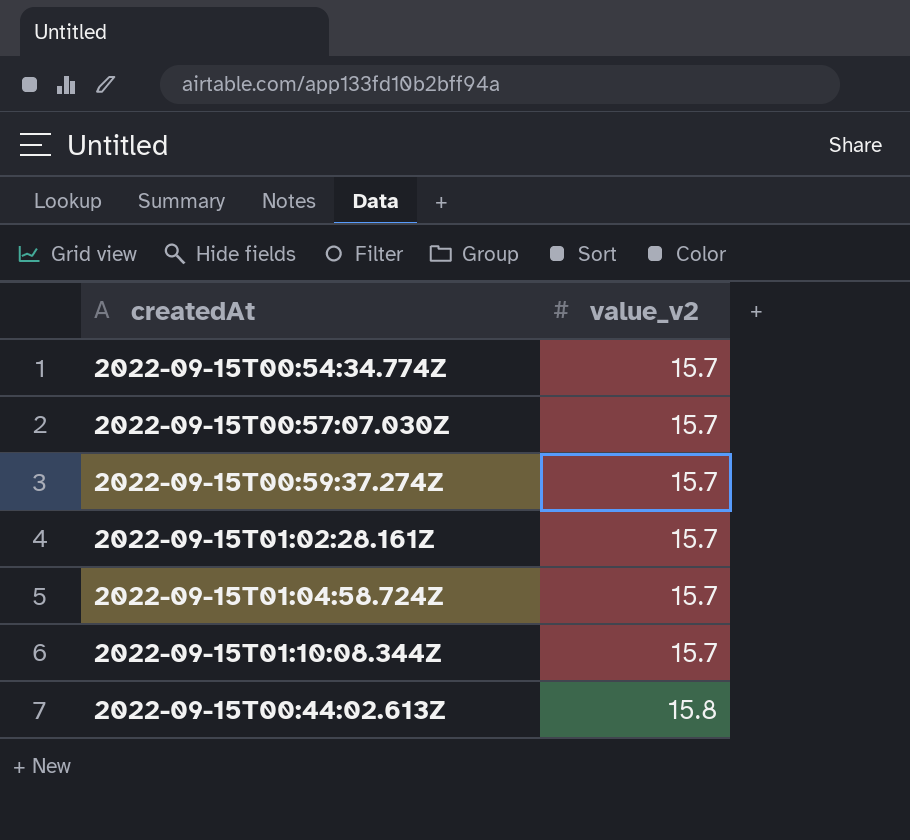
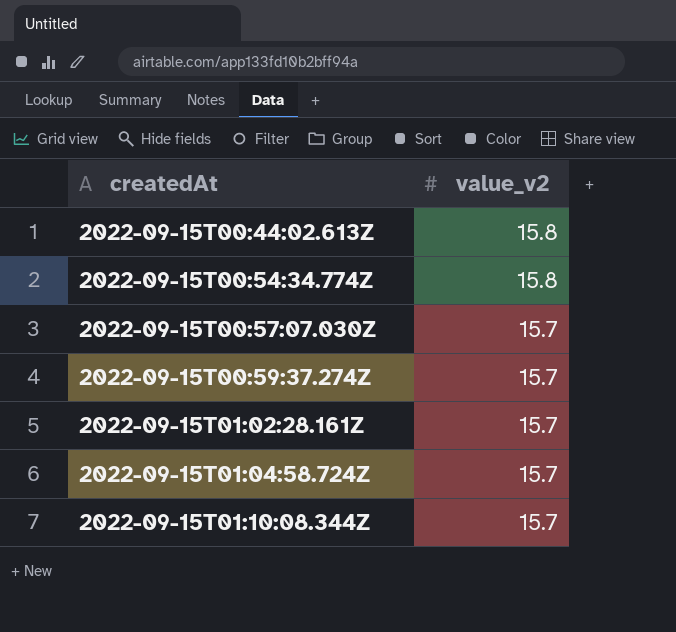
row order: value_v2 ascending -> createdAt ascending
2022-09-15T00:54:34.774Z | value_v2: 15.7 -> 15.8

